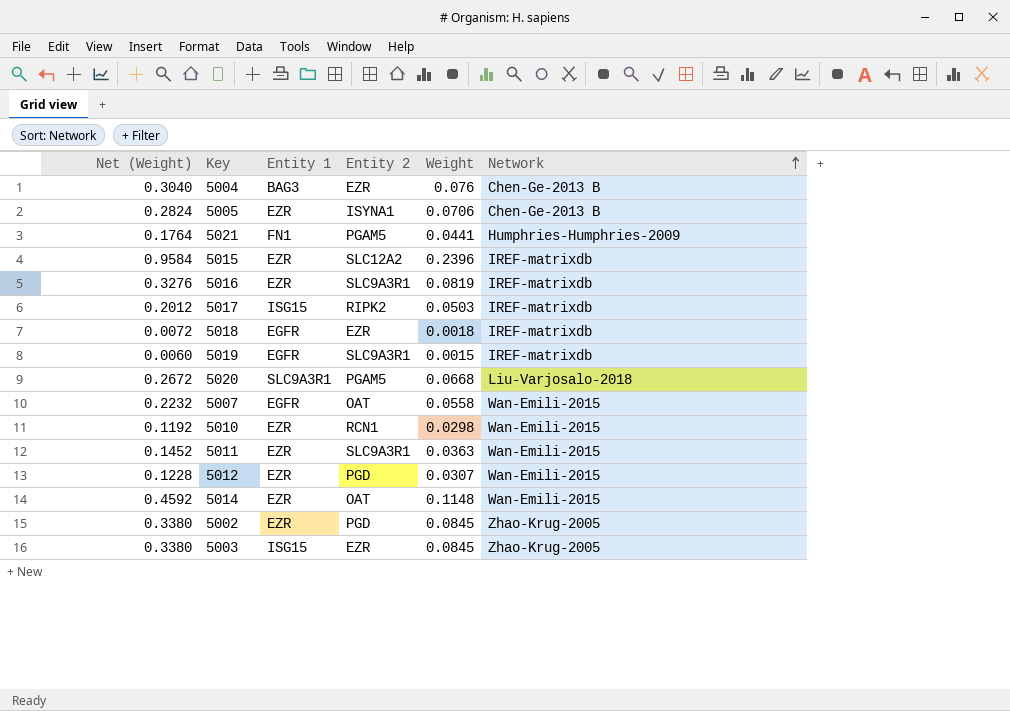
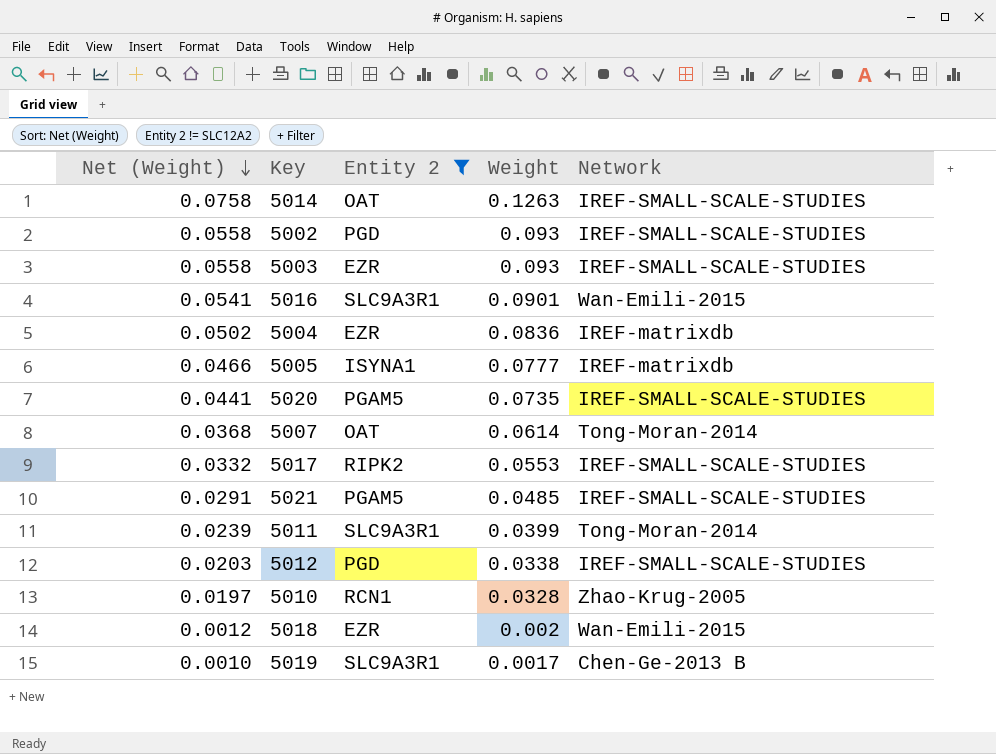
filter: none -> Entity 2 != SLC12A2
row order: Network ascending -> Net (Weight) descending
column Entity 1 | position: 3 -> none
column Net (Weight) | formula: [Weight] * 4 -> [Weight] * 0.6
5014 | Weight: 0.1148 -> 0.1263
5014 | Network: Wan-Emili-2015 -> IREF-SMALL-SCALE-STUDIES
5002 | Weight: 0.0845 -> 0.093
5002 | Network: Zhao-Krug-2005 -> IREF-SMALL-SCALE-STUDIES
5003 | Weight: 0.0845 -> 0.093
5003 | Network: Zhao-Krug-2005 -> IREF-SMALL-SCALE-STUDIES
5016 | Weight: 0.0819 -> 0.0901
5016 | Network: IREF-matrixdb -> Wan-Emili-2015
5004 | Weight: 0.076 -> 0.0836
5004 | Network: Chen-Ge-2013 B -> IREF-matrixdb
5005 | Weight: 0.0706 -> 0.0777
5005 | Network: Chen-Ge-2013 B -> IREF-matrixdb
5020 | Weight: 0.0668 -> 0.0735
5020 | Network: Liu-Varjosalo-2018 -> IREF-SMALL-SCALE-STUDIES
5007 | Weight: 0.0558 -> 0.0614
5007 | Network: Wan-Emili-2015 -> Tong-Moran-2014
5017 | Weight: 0.0503 -> 0.0553
5017 | Network: IREF-matrixdb -> IREF-SMALL-SCALE-STUDIES
5021 | Weight: 0.0441 -> 0.0485
5021 | Network: Humphries-Humphries-2009 -> IREF-SMALL-SCALE-STUDIES
5011 | Weight: 0.0363 -> 0.0399
5011 | Network: Wan-Emili-2015 -> Tong-Moran-2014
5012 | Weight: 0.0307 -> 0.0338
5012 | Network: Wan-Emili-2015 -> IREF-SMALL-SCALE-STUDIES
5010 | Weight: 0.0298 -> 0.0328
5010 | Network: Wan-Emili-2015 -> Zhao-Krug-2005
5018 | Weight: 0.0018 -> 0.002
5018 | Network: IREF-matrixdb -> Wan-Emili-2015
5019 | Weight: 0.0015 -> 0.0017
5019 | Network: IREF-matrixdb -> Chen-Ge-2013 B

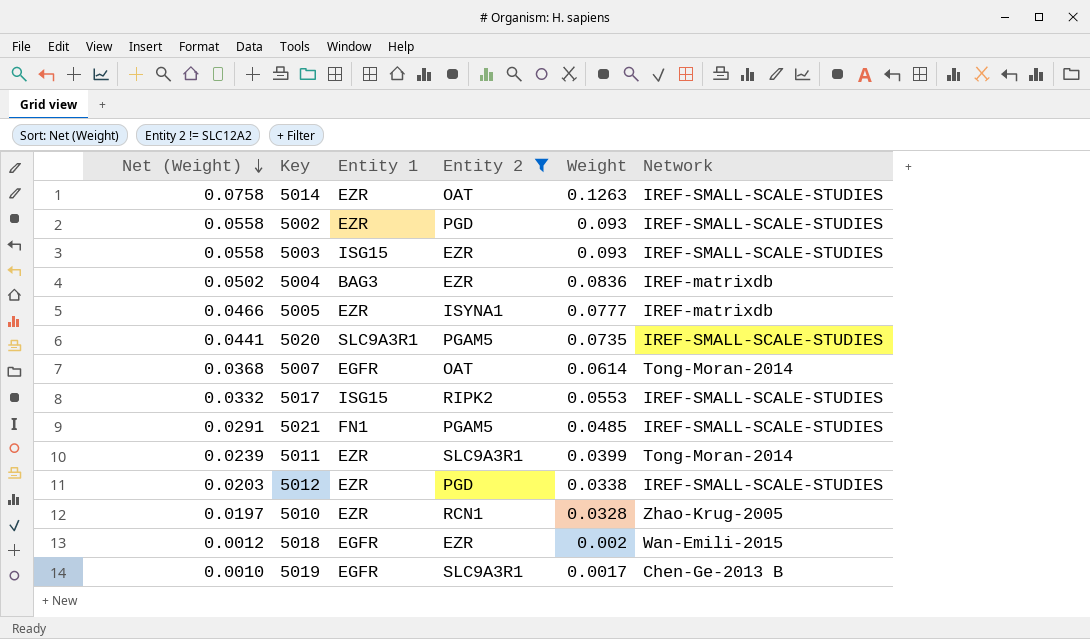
column Entity 1 | position: none -> 3
row 5016: 0.0541 | SLC9A3R1 | 0.0901 | Wan-Emili-2015 -> none

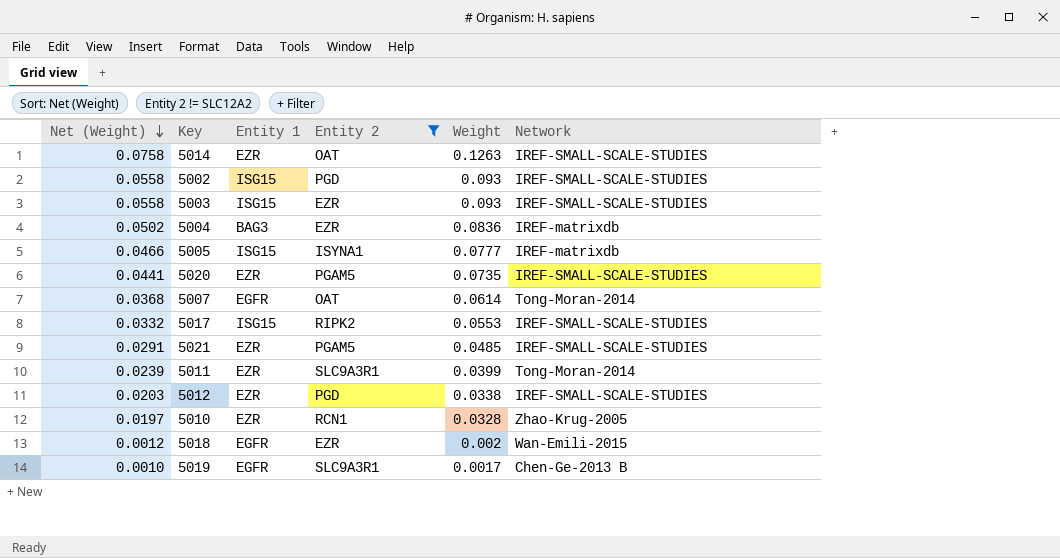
5002 | Entity 1: EZR -> ISG15
5005 | Entity 1: EZR -> ISG15
5020 | Entity 1: SLC9A3R1 -> EZR
5021 | Entity 1: FN1 -> EZR

